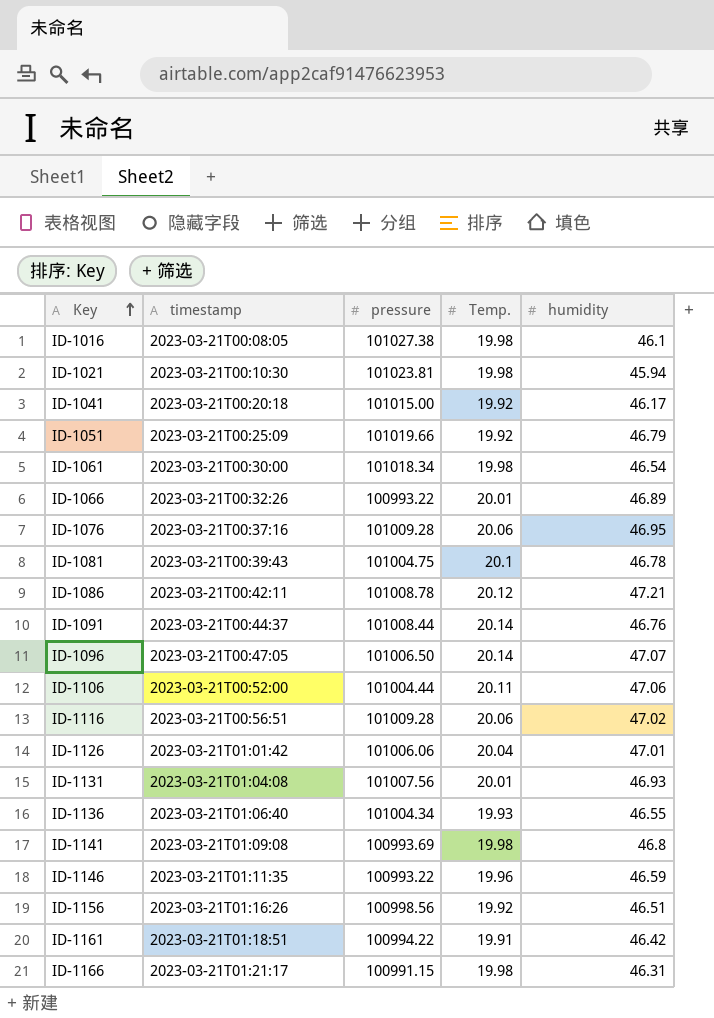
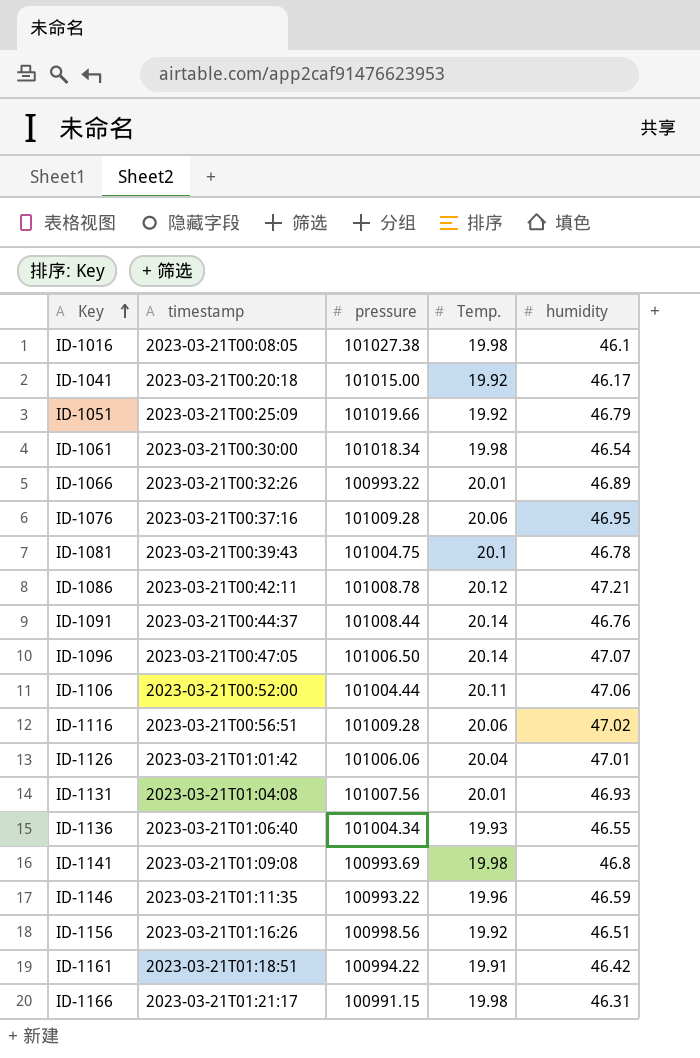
row ID-1021: 2023-03-21T00:10:30 | 101023.81 | 19.98 | 45.94 -> none

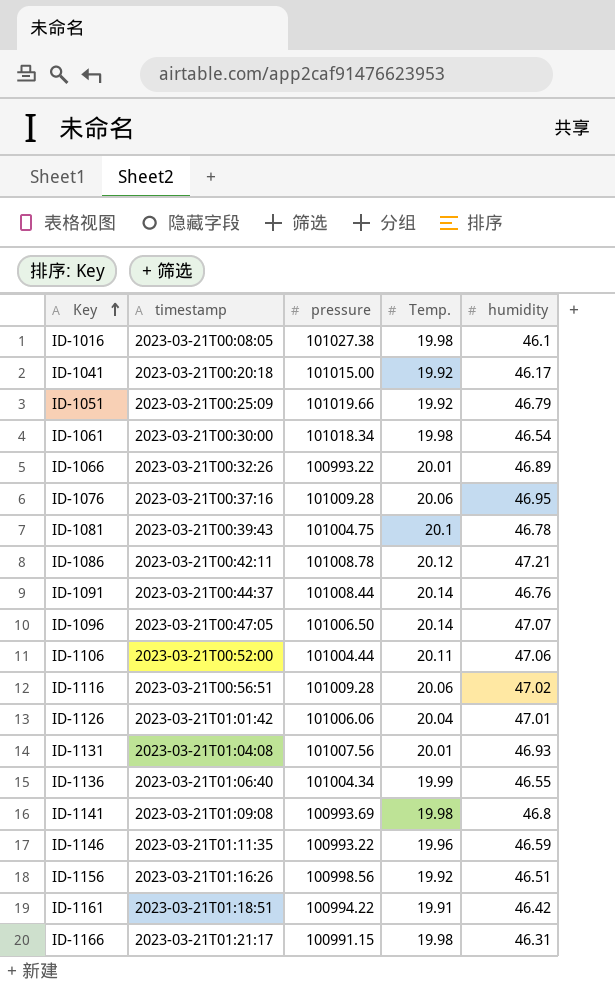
ID-1136 | Temp.: 19.93 -> 19.99

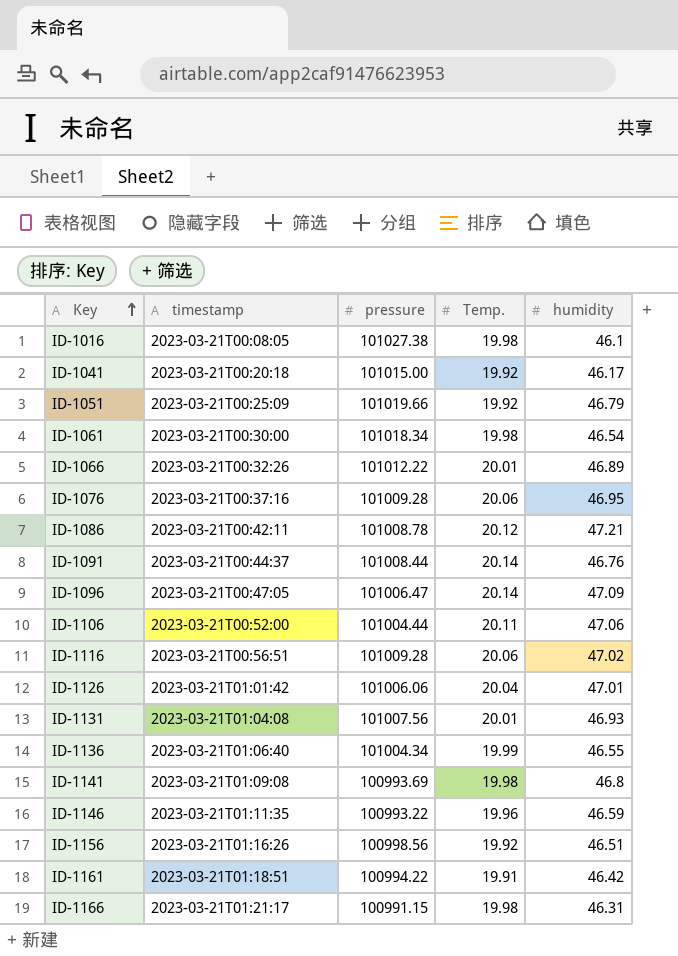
row ID-1081: 2023-03-21T00:39:43 | 101004.75 | 20.1 | 46.78 -> none
ID-1066 | pressure: 100993.22 -> 101012.22
ID-1096 | pressure: 101006.50 -> 101006.47
ID-1096 | humidity: 47.07 -> 47.09

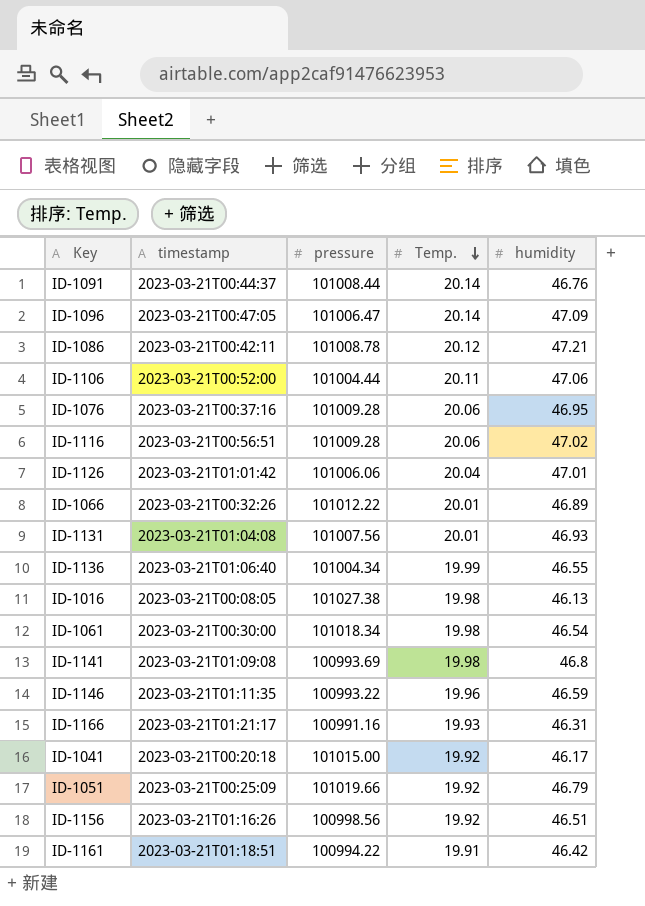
row order: Key ascending -> Temp. descending
ID-1016 | humidity: 46.1 -> 46.13
ID-1166 | pressure: 100991.15 -> 100991.16
ID-1166 | Temp.: 19.98 -> 19.93

